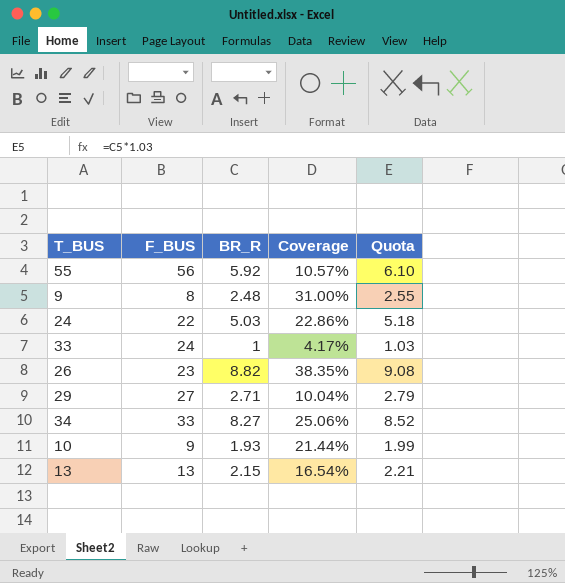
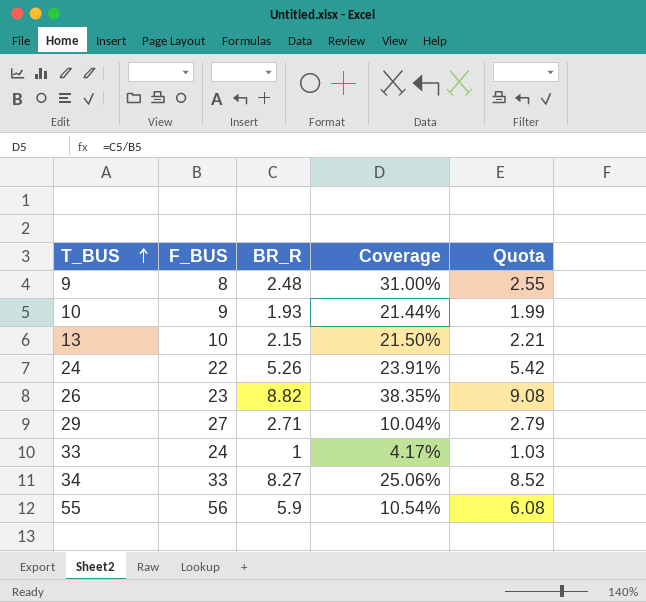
row order: none -> T_BUS ascending
13 | F_BUS: 13 -> 10
13 | Coverage: 16.54% -> 21.50%
24 | BR_R: 5.03 -> 5.26
24 | Coverage: 22.86% -> 23.91%
24 | Quota: 5.18 -> 5.42
55 | BR_R: 5.92 -> 5.9
55 | Coverage: 10.57% -> 10.54%
55 | Quota: 6.10 -> 6.08

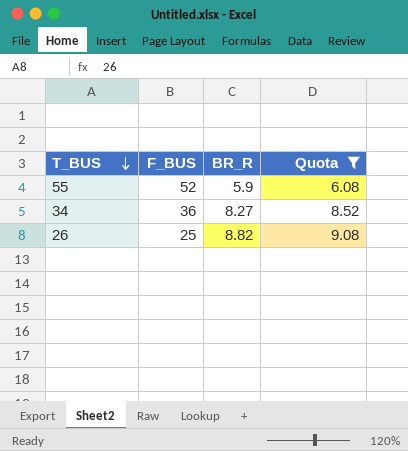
filter: none -> Quota >= 6.08
row order: T_BUS ascending -> T_BUS descending
column Coverage | formula: [BR_R] / [F_BUS] -> none
55 | F_BUS: 56 -> 52
34 | F_BUS: 33 -> 36
26 | F_BUS: 23 -> 25

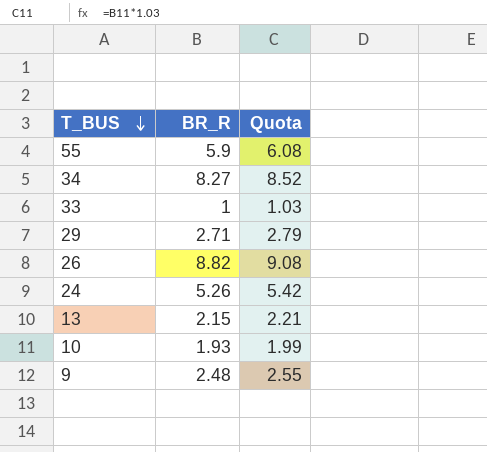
filter: Quota >= 6.08 -> none
column F_BUS | position: 2 -> none

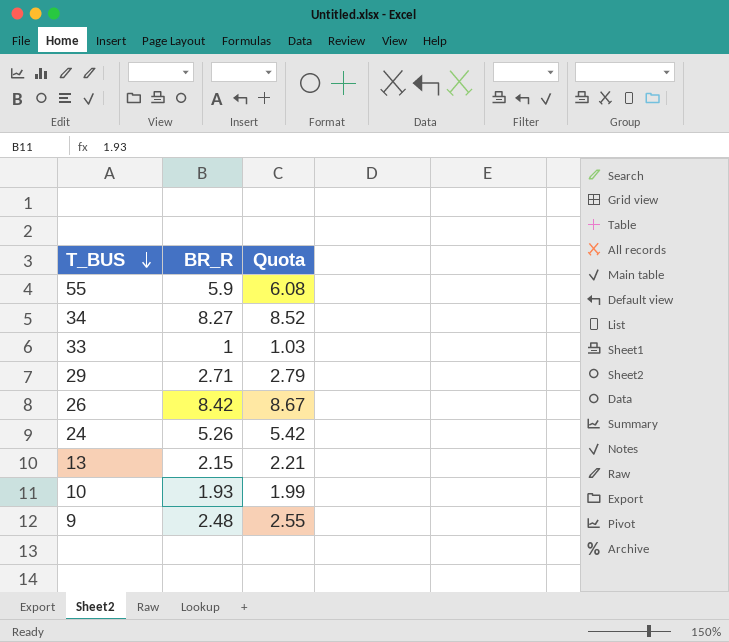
26 | BR_R: 8.82 -> 8.42
26 | Quota: 9.08 -> 8.67

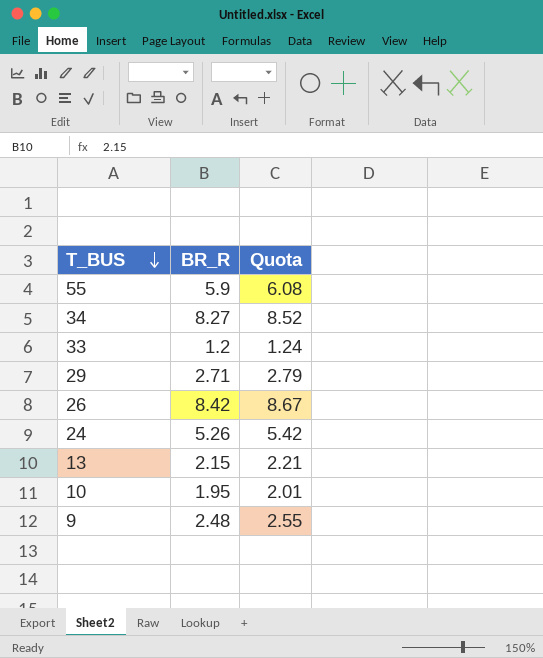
33 | BR_R: 1 -> 1.2
33 | Quota: 1.03 -> 1.24
10 | BR_R: 1.93 -> 1.95
10 | Quota: 1.99 -> 2.01

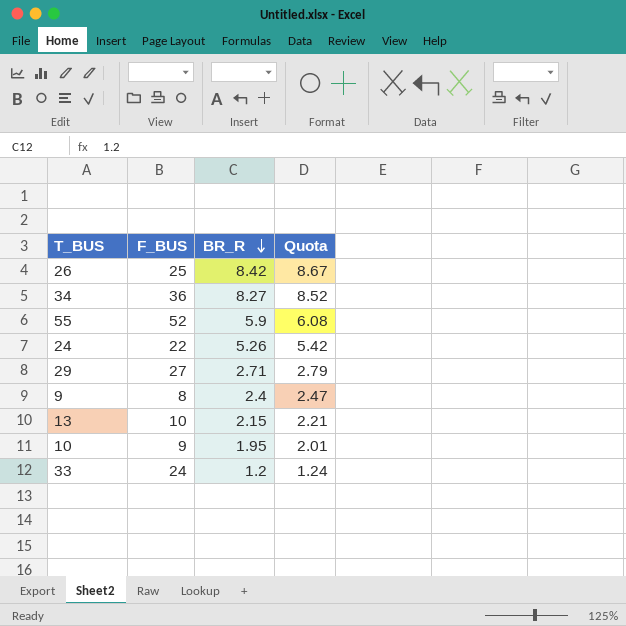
row order: T_BUS descending -> BR_R descending
column F_BUS | position: none -> 2
9 | BR_R: 2.48 -> 2.4
9 | Quota: 2.55 -> 2.47

